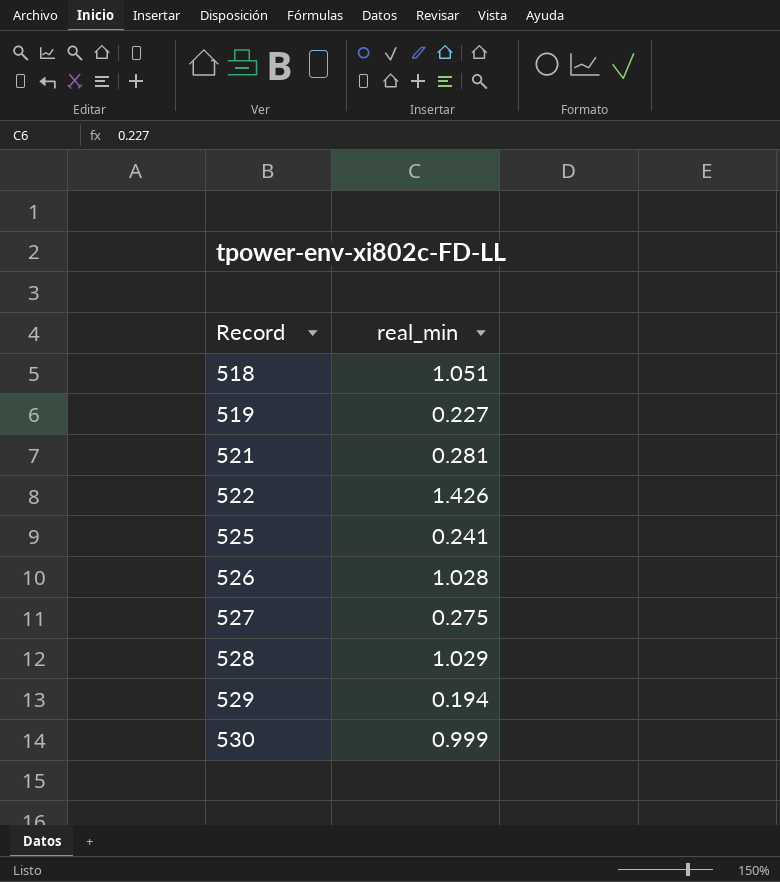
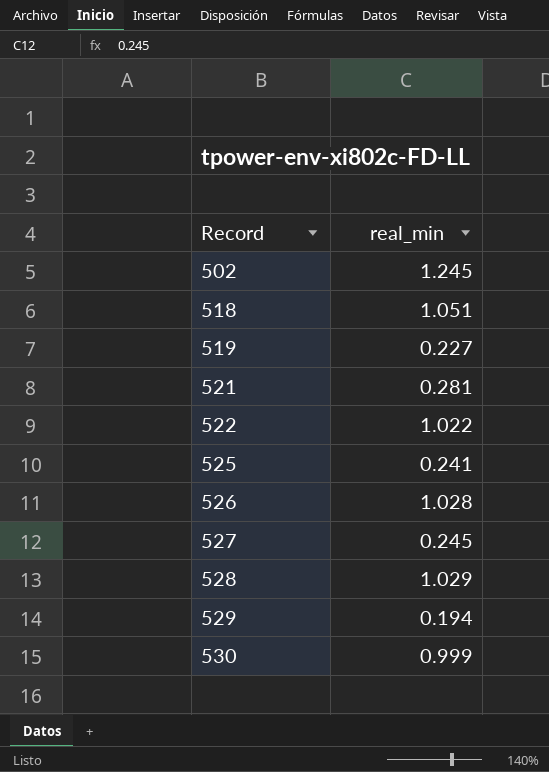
row 502: none -> 1.245
522 | real_min: 1.426 -> 1.022
527 | real_min: 0.275 -> 0.245

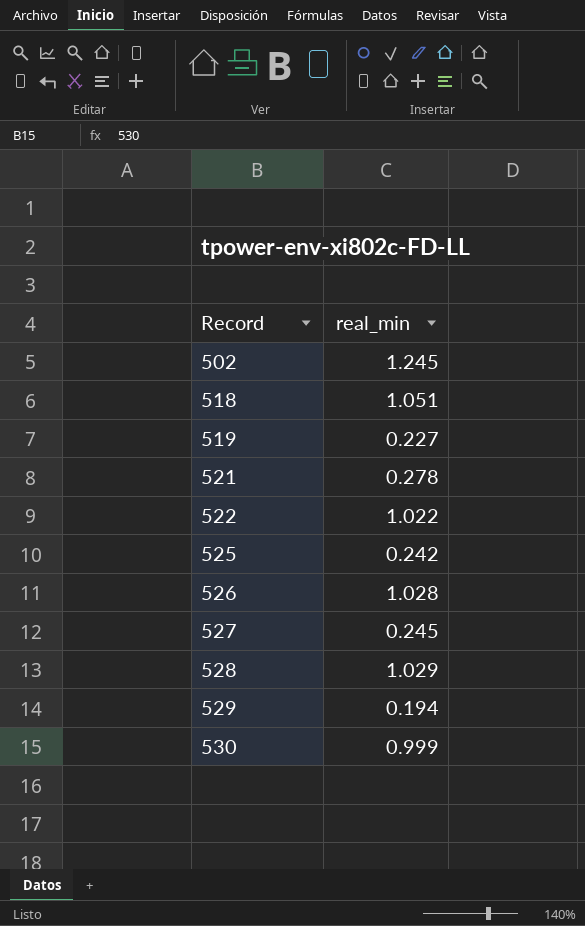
521 | real_min: 0.281 -> 0.278
525 | real_min: 0.241 -> 0.242

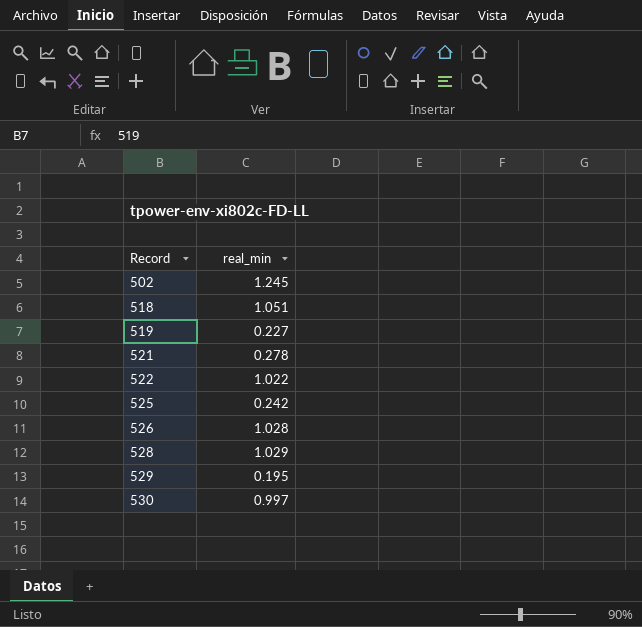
row 527: 0.245 -> none
529 | real_min: 0.194 -> 0.195
530 | real_min: 0.999 -> 0.997

